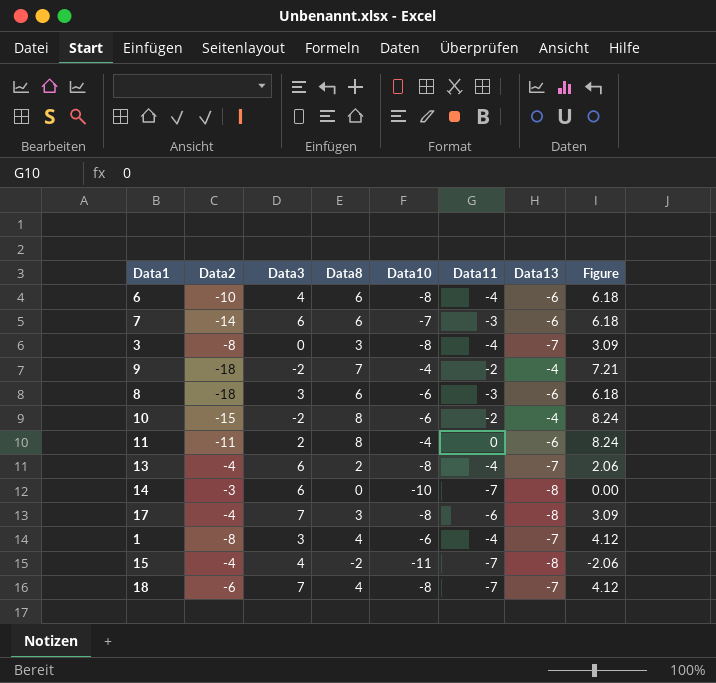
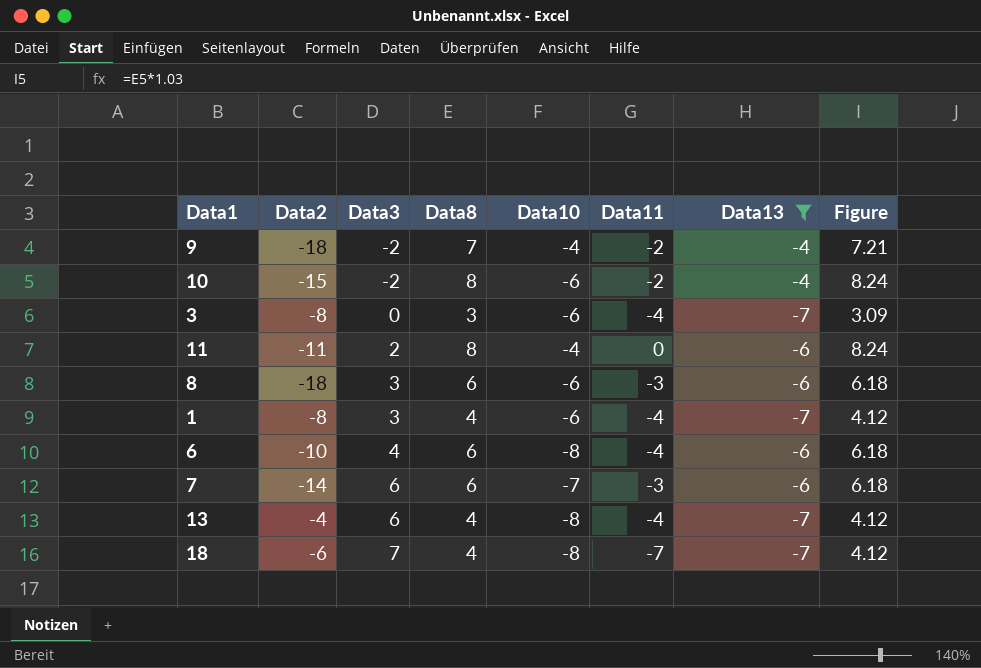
filter: none -> Data13 != -8
row order: none -> Data3 ascending
3 | Data10: -8 -> -6
13 | Data8: 2 -> 4
13 | Figure: 2.06 -> 4.12

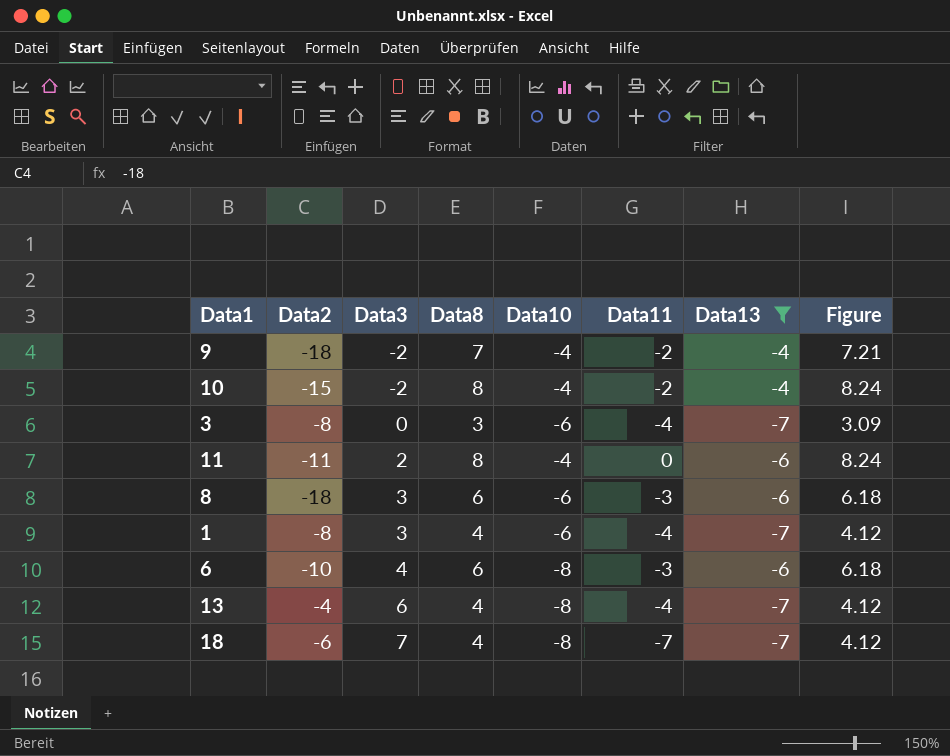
row 7: -14 | 6 | 6 | -7 | -3 | -6 | 6.18 -> none
10 | Data10: -6 -> -4
6 | Data11: -4 -> -3

